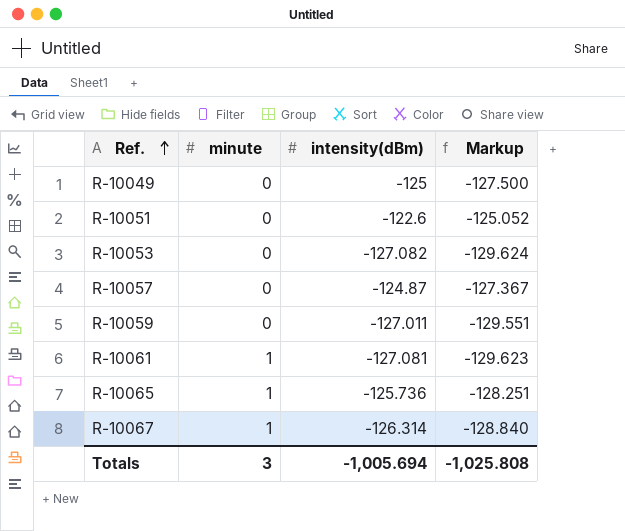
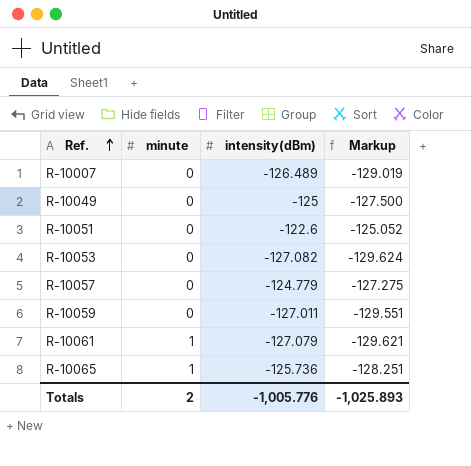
row R-10067: 1 | -126.314 | -128.840 -> none
row R-10007: none -> 0 | -126.489 | -129.019
R-10057 | intensity(dBm): -124.87 -> -124.779
R-10057 | Markup: -127.367 -> -127.275
R-10061 | intensity(dBm): -127.081 -> -127.079
R-10061 | Markup: -129.623 -> -129.621
Totals | minute: 3 -> 2
Totals | intensity(dBm): -1,005.694 -> -1,005.776
Totals | Markup: -1,025.808 -> -1,025.893

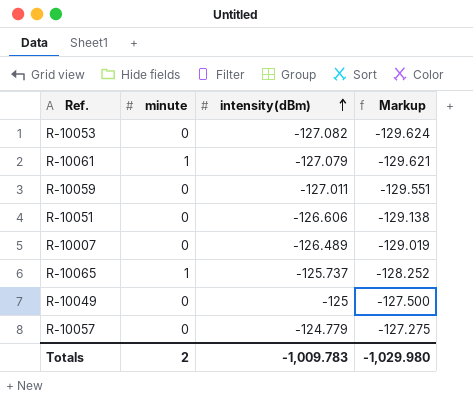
row order: Ref. ascending -> intensity(dBm) ascending
R-10051 | intensity(dBm): -122.6 -> -126.606
R-10051 | Markup: -125.052 -> -129.138
R-10065 | intensity(dBm): -125.736 -> -125.737
R-10065 | Markup: -128.251 -> -128.252
Totals | intensity(dBm): -1,005.776 -> -1,009.783
Totals | Markup: -1,025.893 -> -1,029.980

